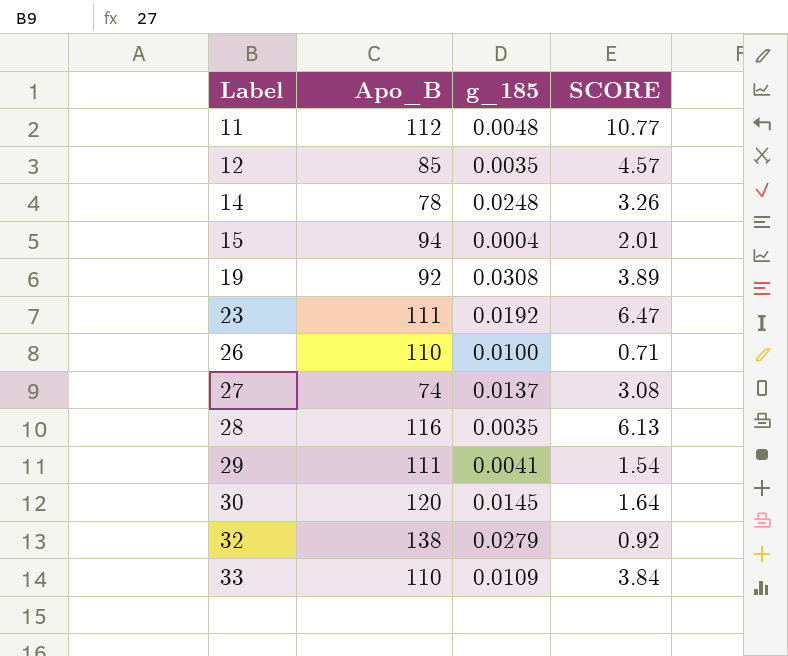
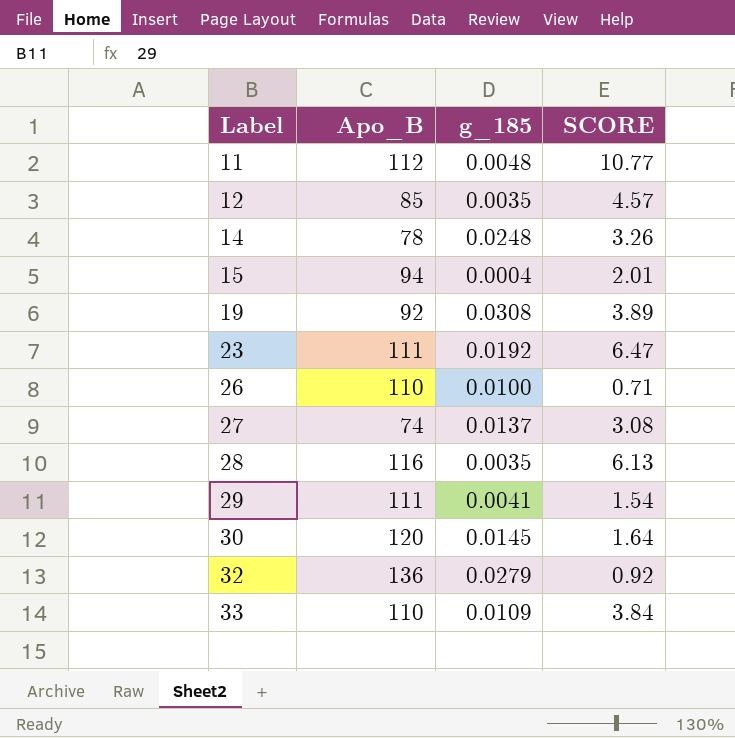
32 | Apo_B: 138 -> 136

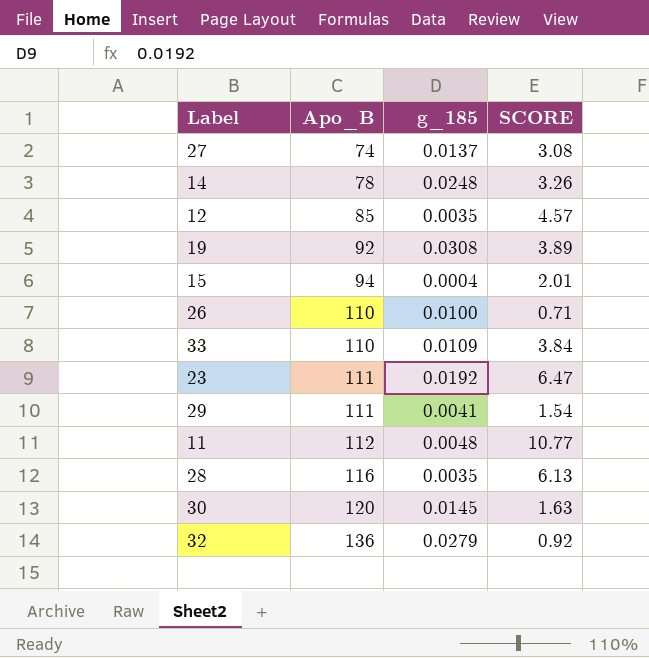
row order: Label ascending -> Apo_B ascending
30 | SCORE: 1.64 -> 1.63

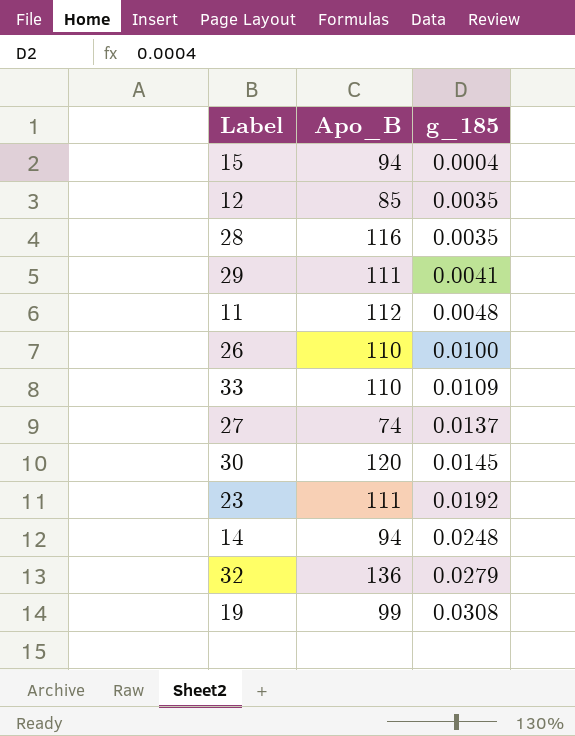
row order: Apo_B ascending -> g_185 ascending
column SCORE | position: 4 -> none
14 | Apo_B: 78 -> 94
19 | Apo_B: 92 -> 99

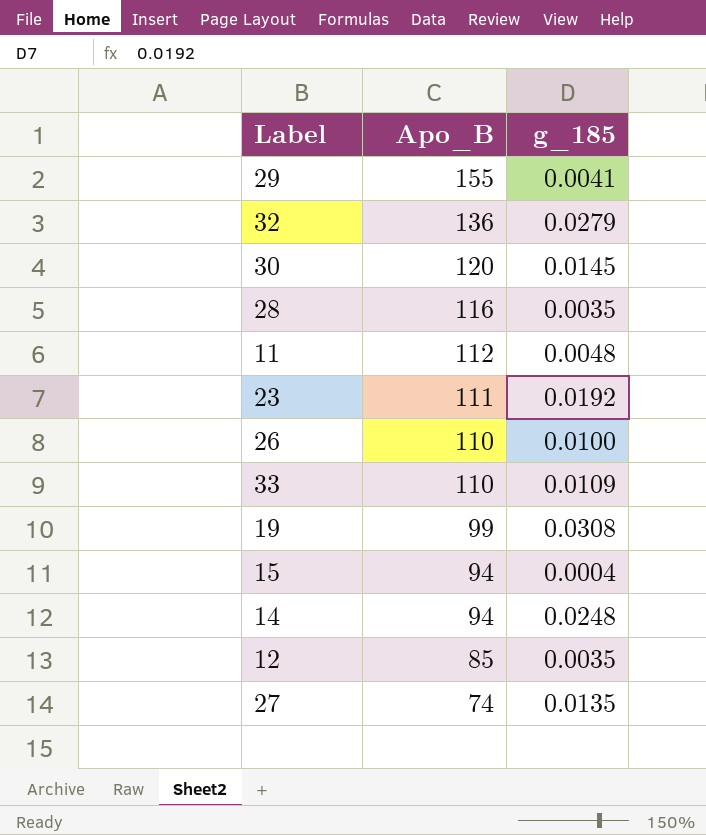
row order: g_185 ascending -> Apo_B descending
29 | Apo_B: 111 -> 155
27 | g_185: 0.0137 -> 0.0135

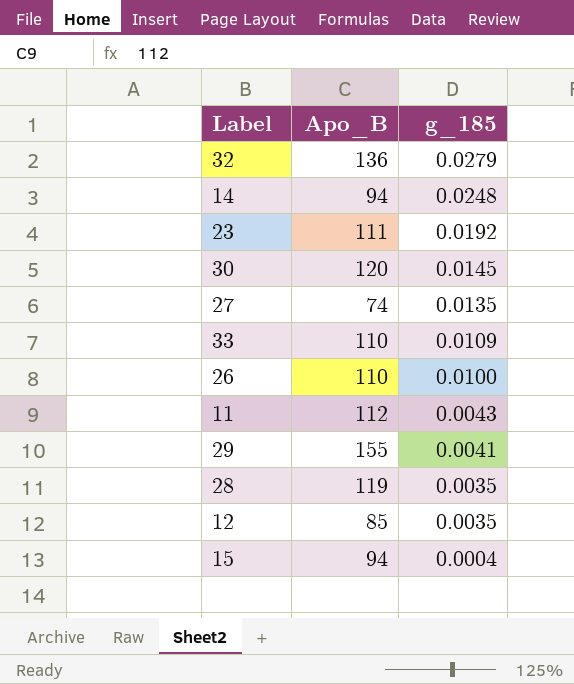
row order: Apo_B descending -> g_185 descending
row 19: 99 | 0.0308 -> none
11 | g_185: 0.0048 -> 0.0043
28 | Apo_B: 116 -> 119

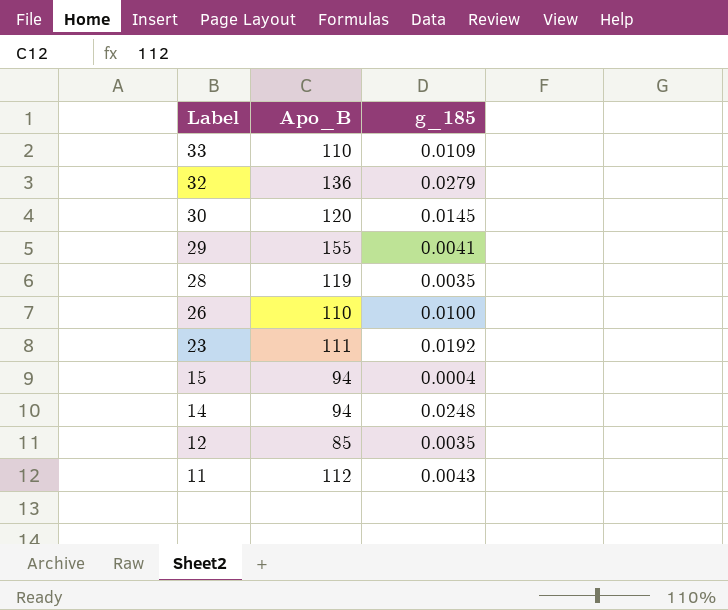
row order: g_185 descending -> Label descending
row 27: 74 | 0.0135 -> none

